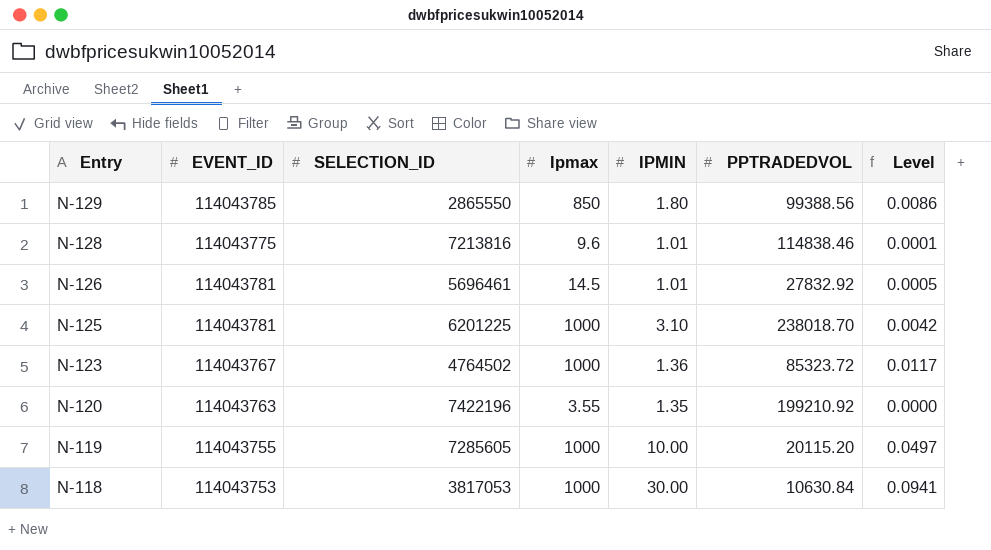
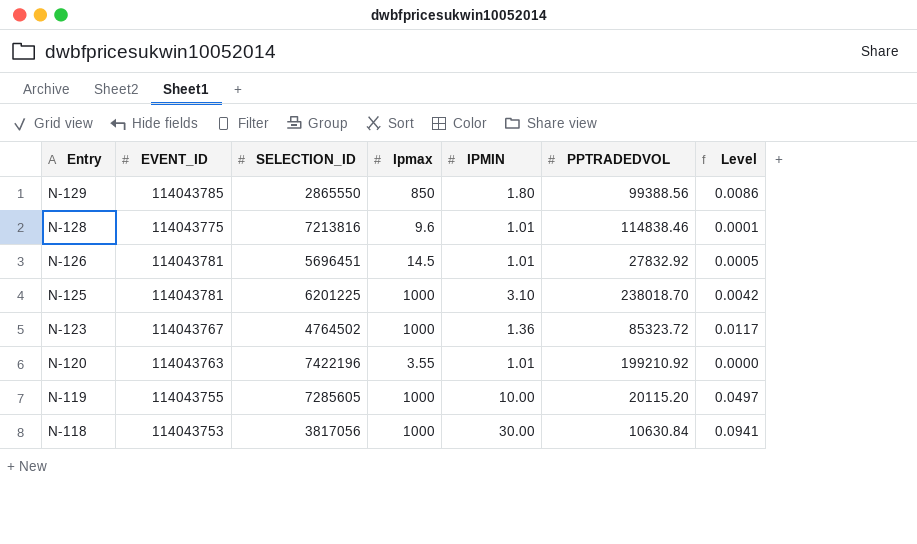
N-126 | SELECTION_ID: 5696461 -> 5696451
N-120 | IPMIN: 1.35 -> 1.01
N-118 | SELECTION_ID: 3817053 -> 3817056

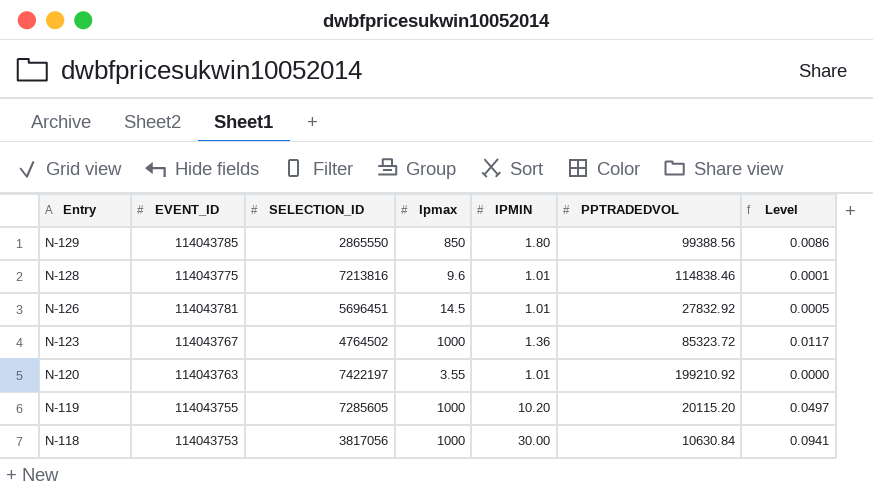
row N-125: 114043781 | 6201225 | 1000 | 3.10 | 238018.70 | 0.0042 -> none
N-120 | SELECTION_ID: 7422196 -> 7422197
N-119 | IPMIN: 10.00 -> 10.20

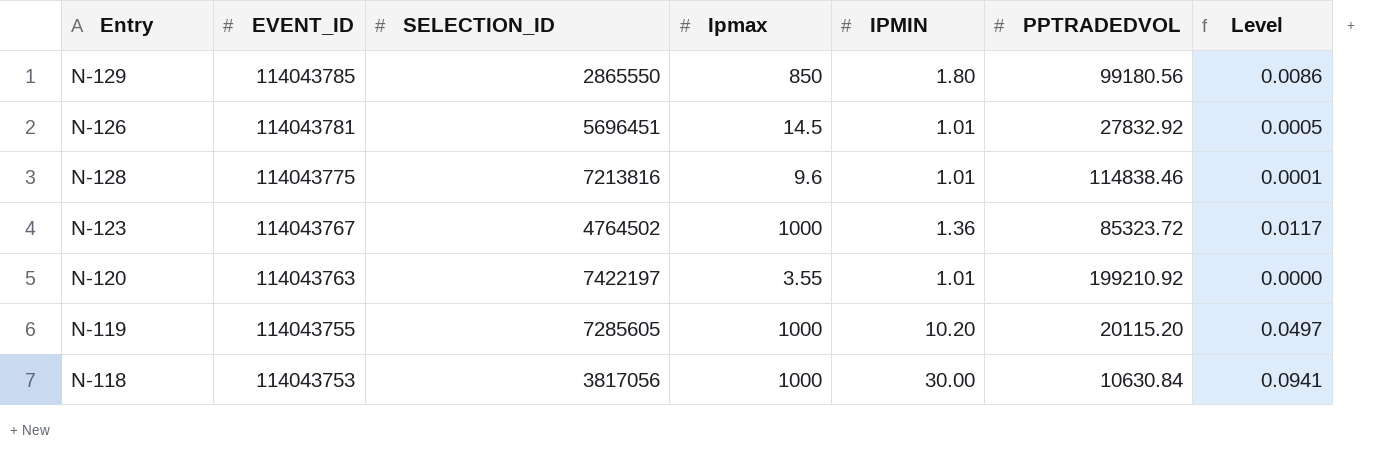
row order: Entry descending -> EVENT_ID descending
N-129 | PPTRADEDVOL: 99388.56 -> 99180.56

